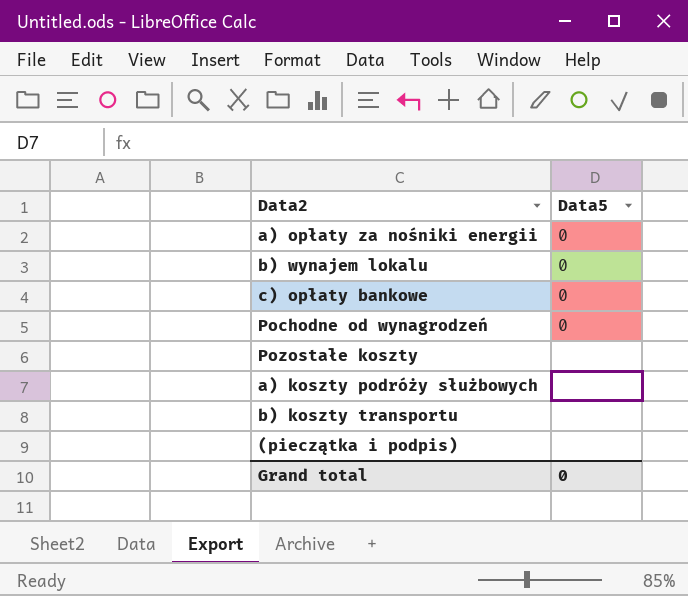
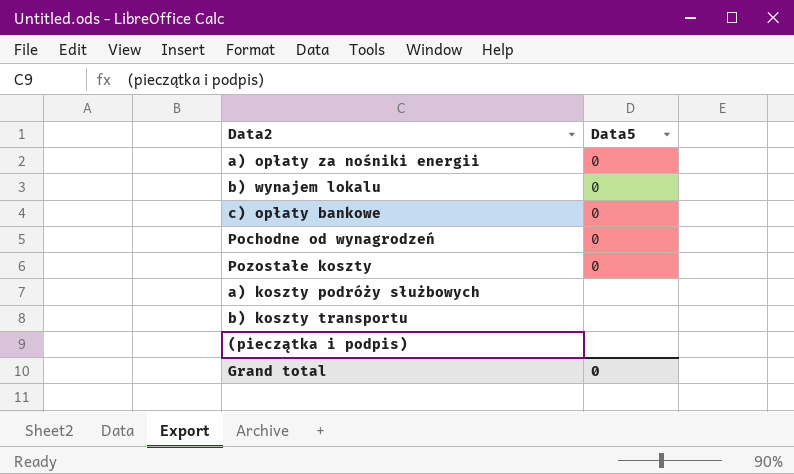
Pozostałe koszty | Data5: none -> 0

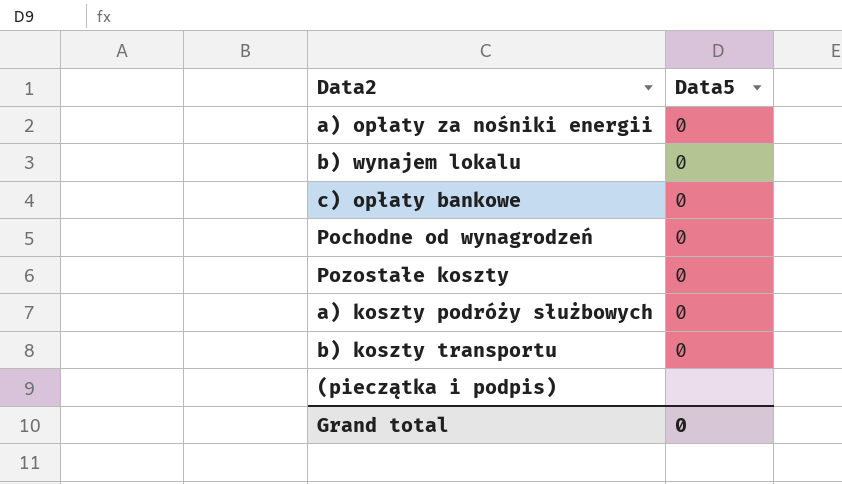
a) koszty podróży służbowych | Data5: none -> 0
b) koszty transportu | Data5: none -> 0

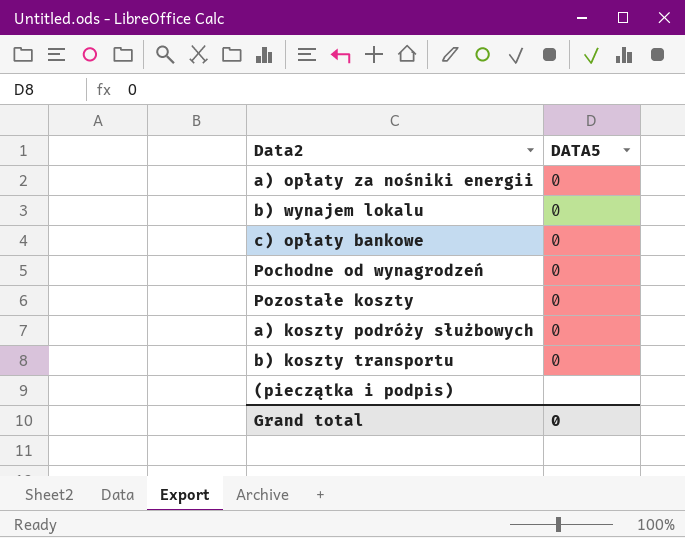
column name: Data5 -> DATA5

